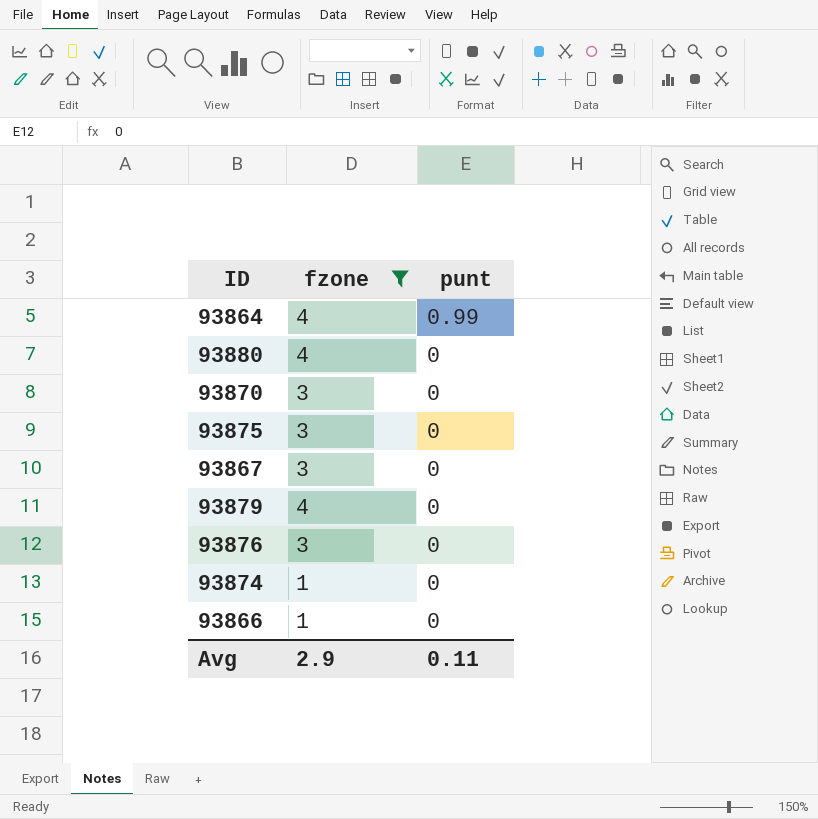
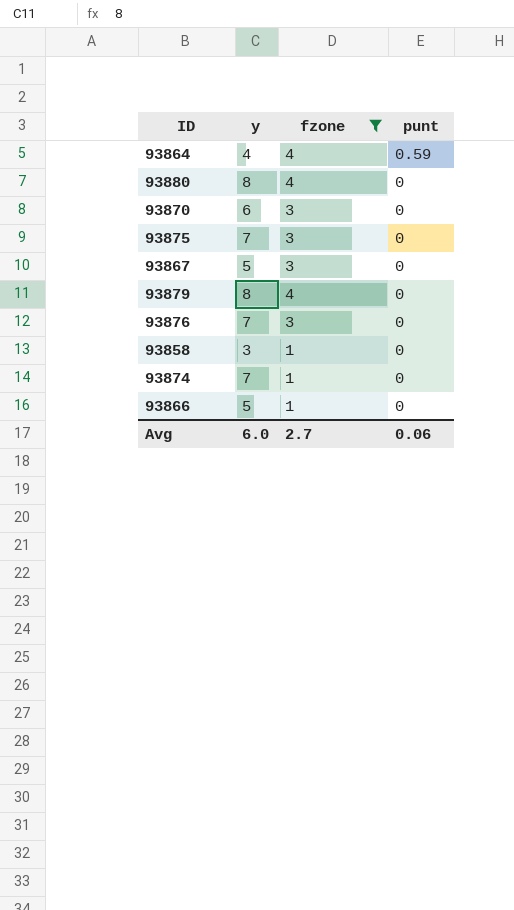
column y | position: none -> 2
93864 | punt: 0.99 -> 0.59
row 93858: none -> 3 | 1 | 0
Avg | fzone: 2.9 -> 2.7
Avg | punt: 0.11 -> 0.06

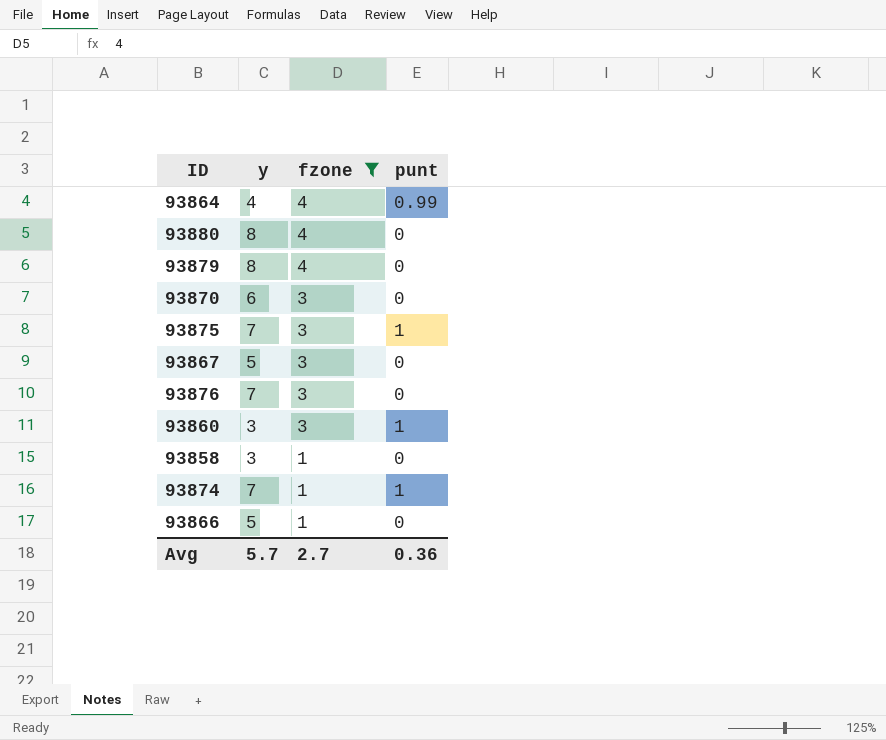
row order: punt descending -> fzone descending
93864 | punt: 0.59 -> 0.99
93875 | punt: 0 -> 1
row 93860: none -> 3 | 3 | 1
93874 | punt: 0 -> 1
Avg | y: 6.0 -> 5.7
Avg | punt: 0.06 -> 0.36

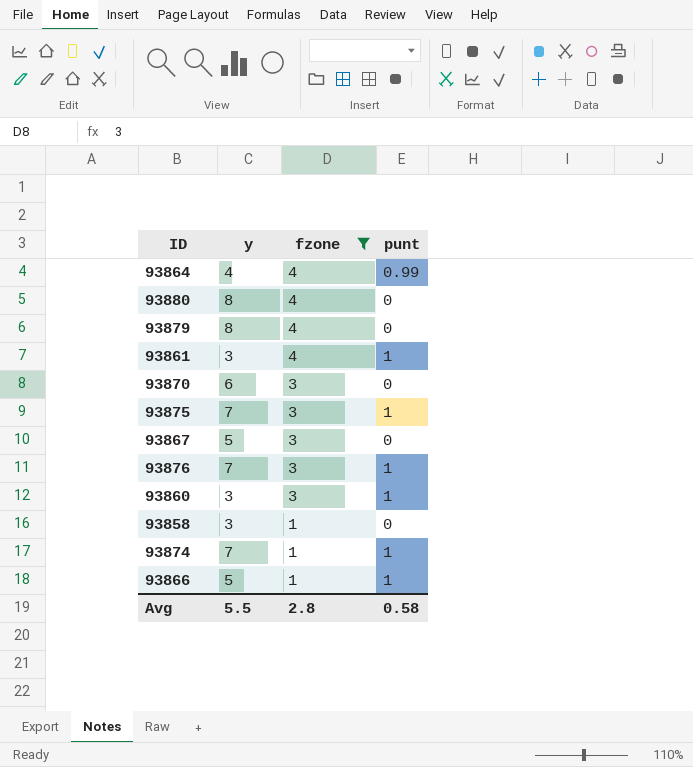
row 93861: none -> 3 | 4 | 1
93876 | punt: 0 -> 1
93866 | punt: 0 -> 1
Avg | y: 5.7 -> 5.5
Avg | fzone: 2.7 -> 2.8
Avg | punt: 0.36 -> 0.58

